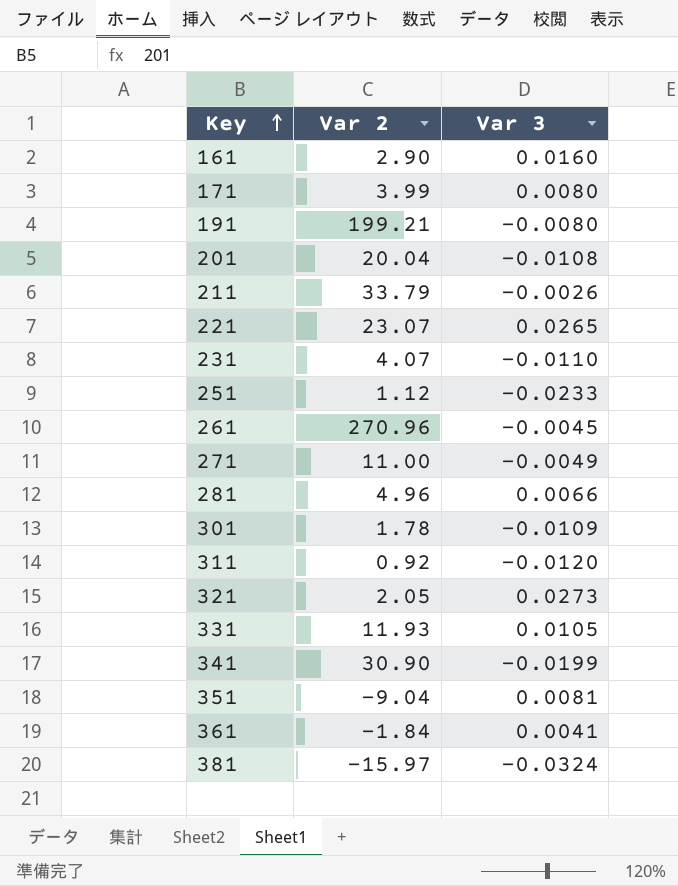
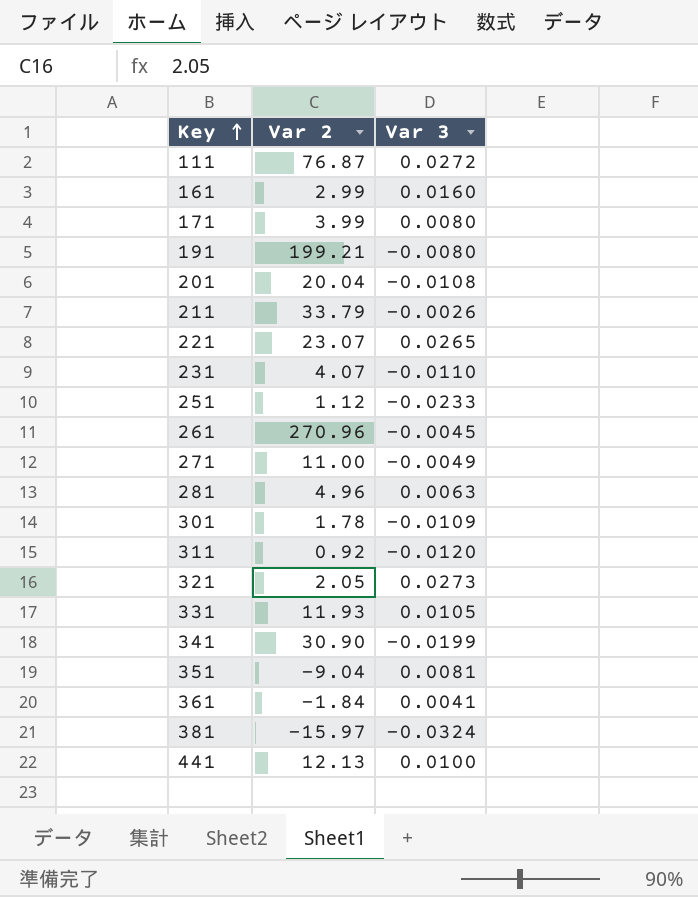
row 111: none -> 76.87 | 0.0272
161 | Var 2: 2.90 -> 2.99
281 | Var 3: 0.0066 -> 0.0063
row 441: none -> 12.13 | 0.0100

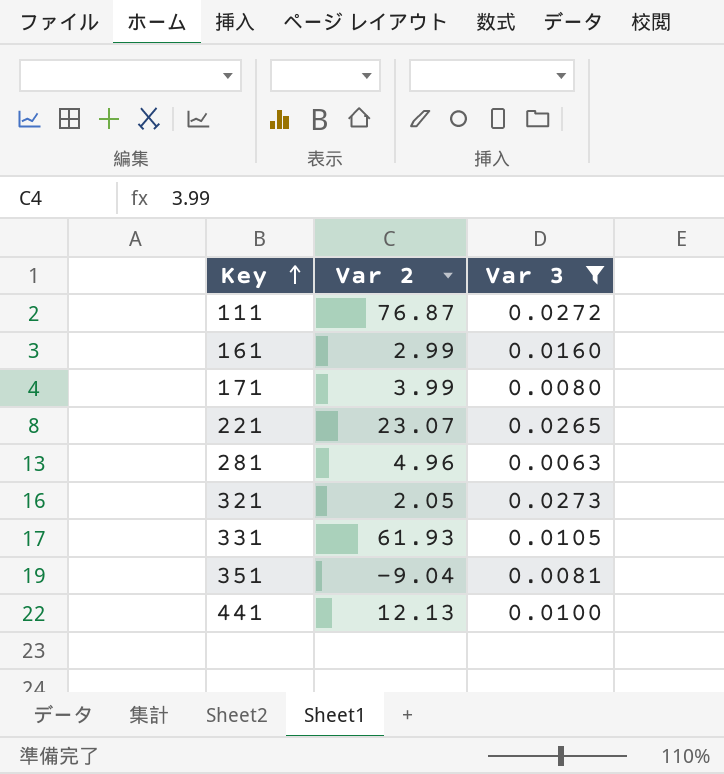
filter: none -> Var 3 >= 0.0063
331 | Var 2: 11.93 -> 61.93

